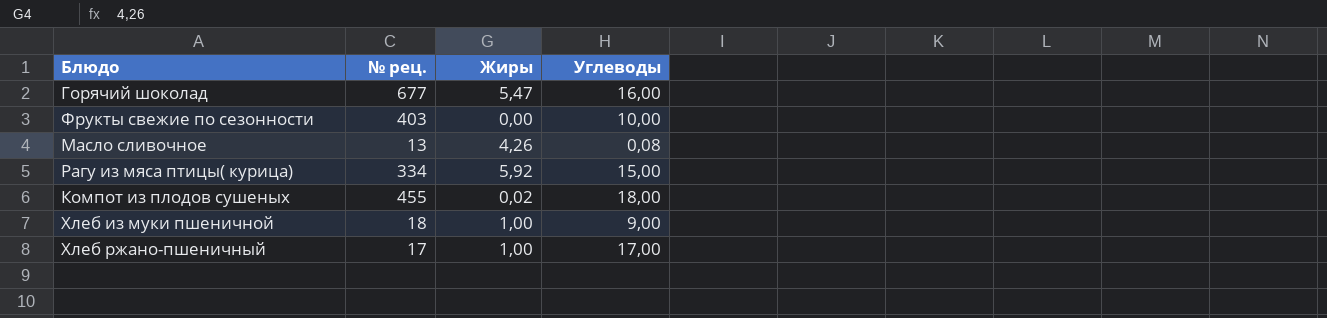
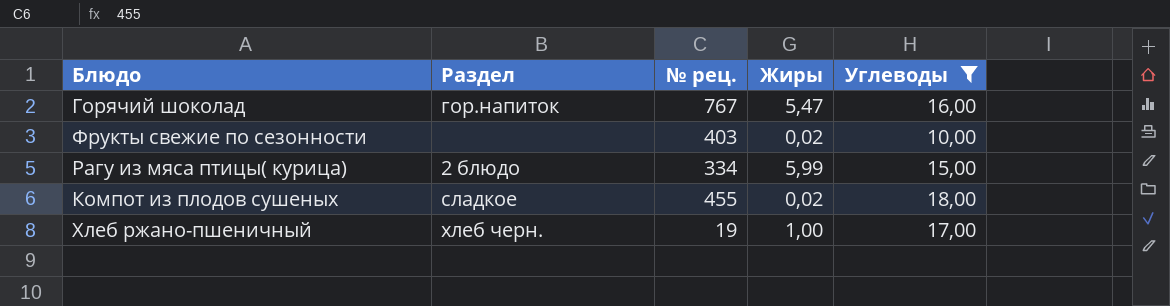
filter: none -> Углеводы >= 10,00
column Раздел | position: none -> 2
Горячий шоколад | № рец.: 677 -> 767
Фрукты свежие по сезонности | Жиры: 0,00 -> 0,02
Рагу из мяса птицы( курица) | Жиры: 5,92 -> 5,99
Хлеб ржано-пшеничный | № рец.: 17 -> 19

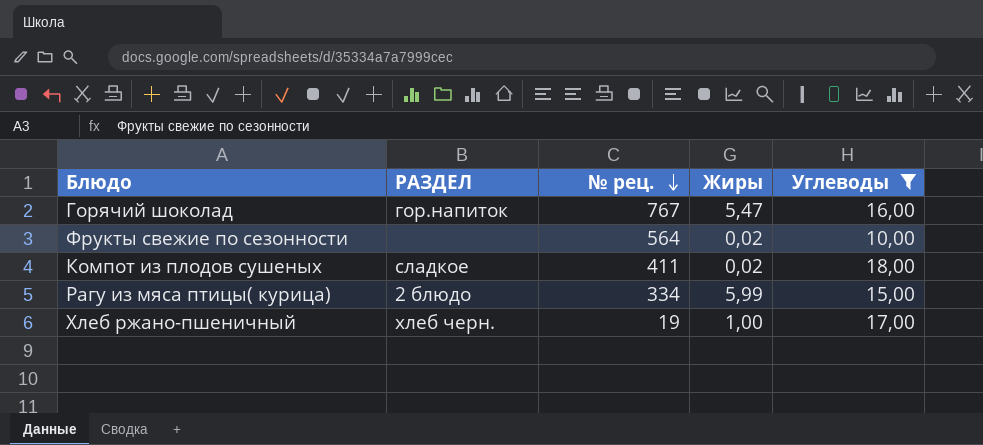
row order: none -> № рец. descending
column name: Раздел -> РАЗДЕЛ
Фрукты свежие по сезонности | № рец.: 403 -> 564
Компот из плодов сушеных | № рец.: 455 -> 411

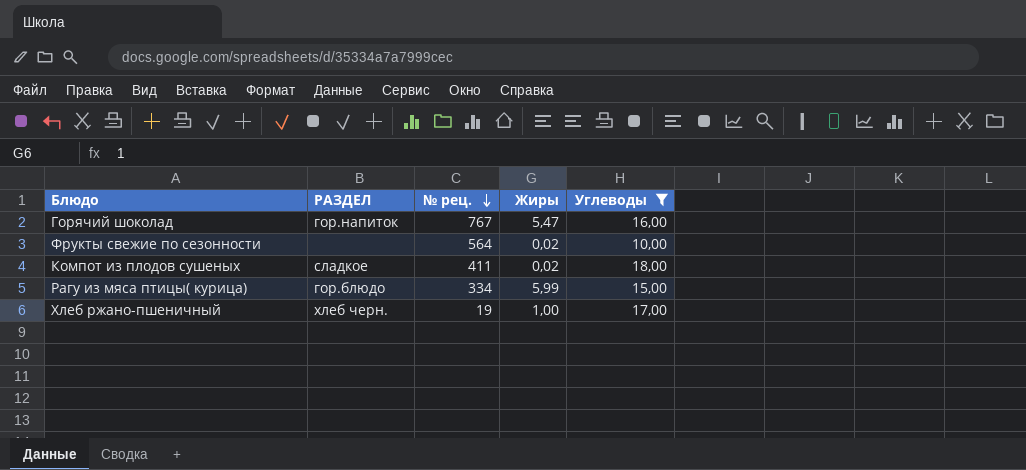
Рагу из мяса птицы( курица) | РАЗДЕЛ: 2 блюдо -> гор.блюдо

